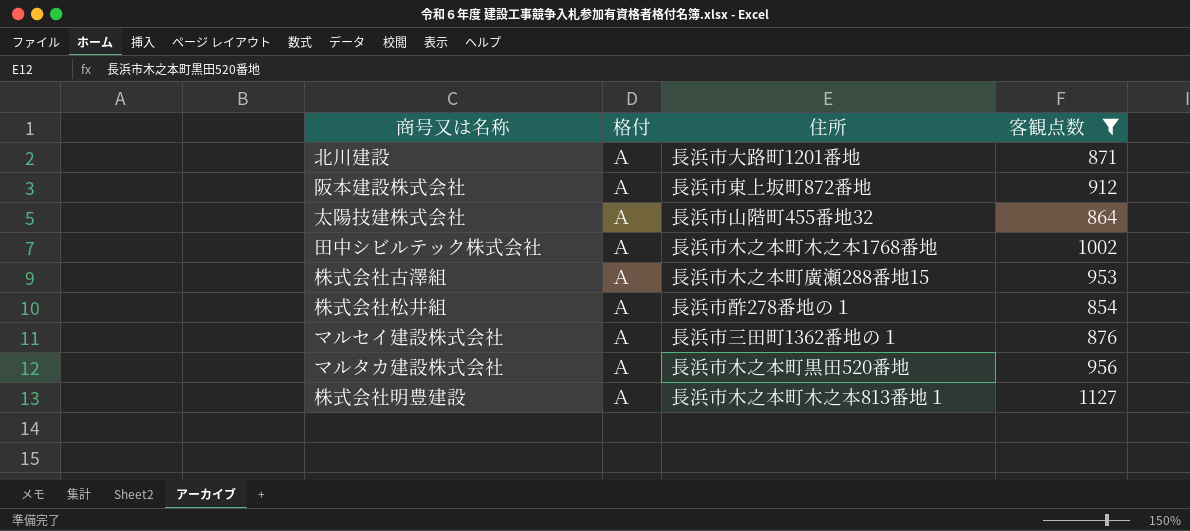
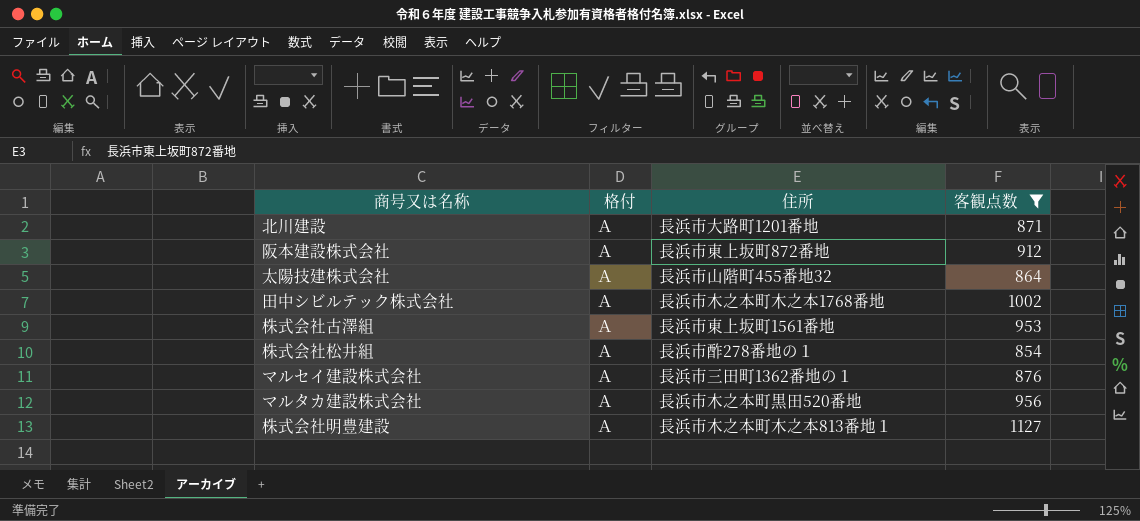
株式会社古澤組 | 住所: 長浜市木之本町廣瀬288番地15 -> 長浜市東上坂町1561番地

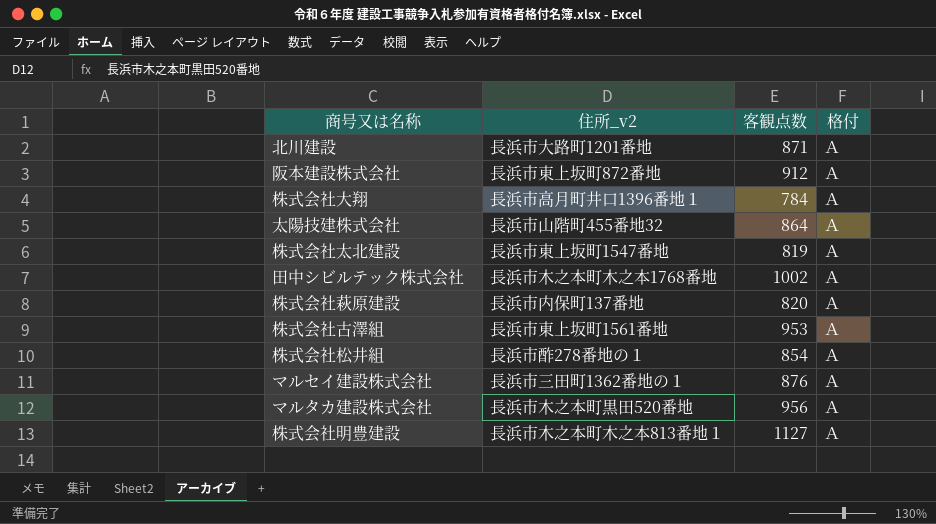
filter: 客観点数 >= 854 -> none
column name: 住所 -> 住所_v2
column 格付 | position: 2 -> 4

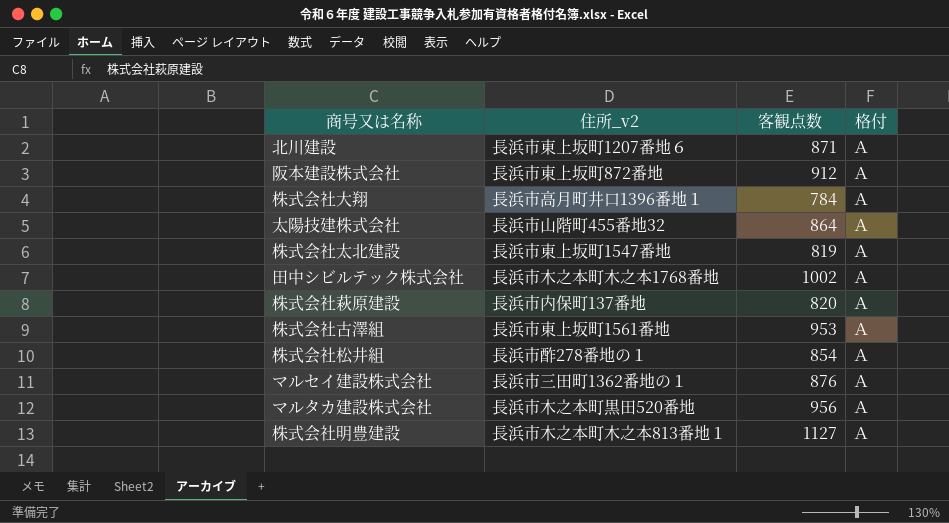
北川建設 | 住所_v2: 長浜市大路町1201番地 -> 長浜市東上坂町1207番地６

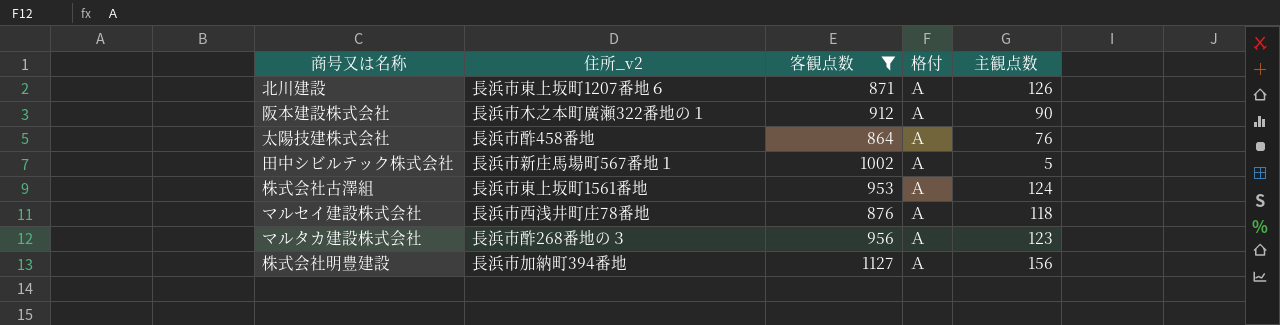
filter: none -> 客観点数 >= 864
column 主観点数 | position: none -> 5
阪本建設株式会社 | 住所_v2: 長浜市東上坂町872番地 -> 長浜市木之本町廣瀬322番地の１
太陽技建株式会社 | 住所_v2: 長浜市山階町455番地32 -> 長浜市酢458番地
田中シビルテック株式会社 | 住所_v2: 長浜市木之本町木之本1768番地 -> 長浜市新庄馬場町567番地１
マルセイ建設株式会社 | 住所_v2: 長浜市三田町1362番地の１ -> 長浜市西浅井町庄78番地
マルタカ建設株式会社 | 住所_v2: 長浜市木之本町黒田520番地 -> 長浜市酢268番地の３
株式会社明豊建設 | 住所_v2: 長浜市木之本町木之本813番地１ -> 長浜市加納町394番地

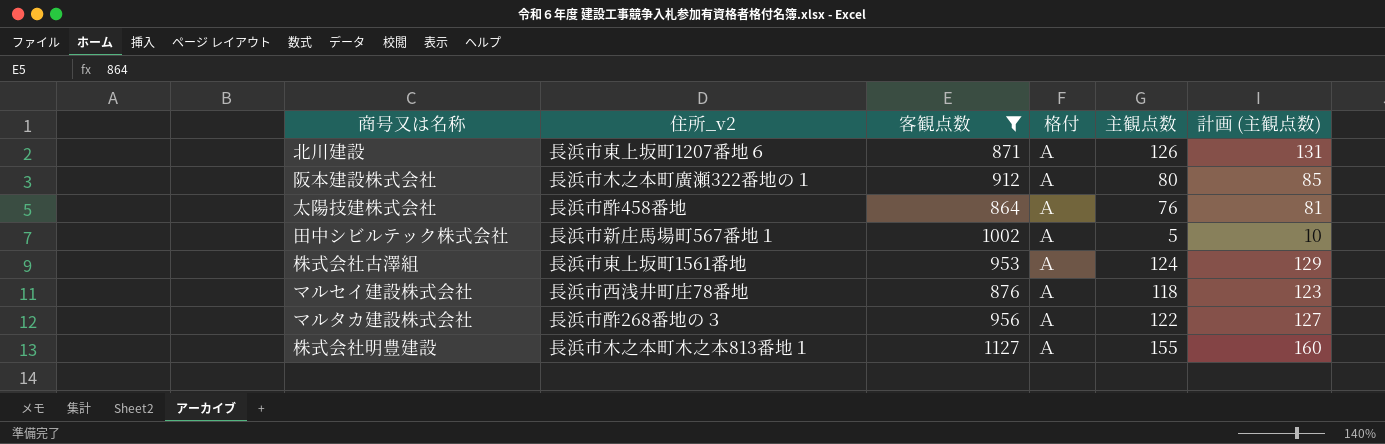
column 計画 (主観点数) | formula: none -> [主観点数] + 5
阪本建設株式会社 | 主観点数: 90 -> 80
マルタカ建設株式会社 | 主観点数: 123 -> 122
株式会社明豊建設 | 住所_v2: 長浜市加納町394番地 -> 長浜市木之本町木之本813番地１
株式会社明豊建設 | 主観点数: 156 -> 155

